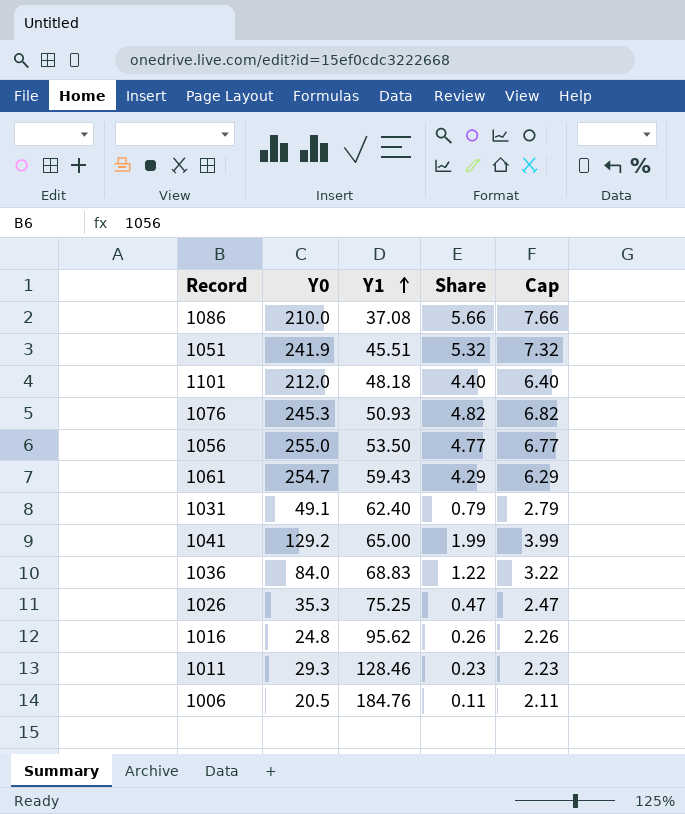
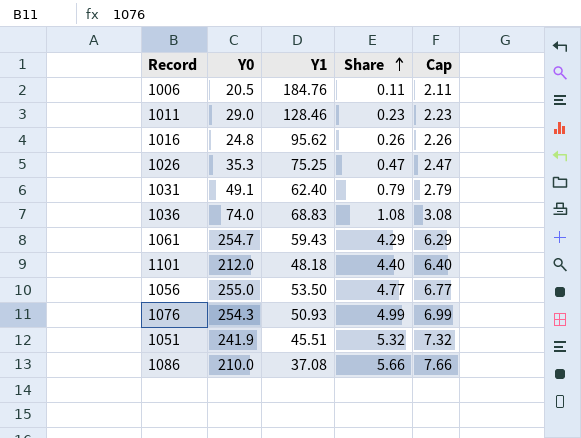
row order: Y1 ascending -> Share ascending
row 1041: 129.2 | 65.00 | 1.99 | 3.99 -> none
1011 | Y0: 29.3 -> 29.0
1036 | Y0: 84.0 -> 74.0
1036 | Share: 1.22 -> 1.08
1036 | Cap: 3.22 -> 3.08
1076 | Y0: 245.3 -> 254.3
1076 | Share: 4.82 -> 4.99
1076 | Cap: 6.82 -> 6.99

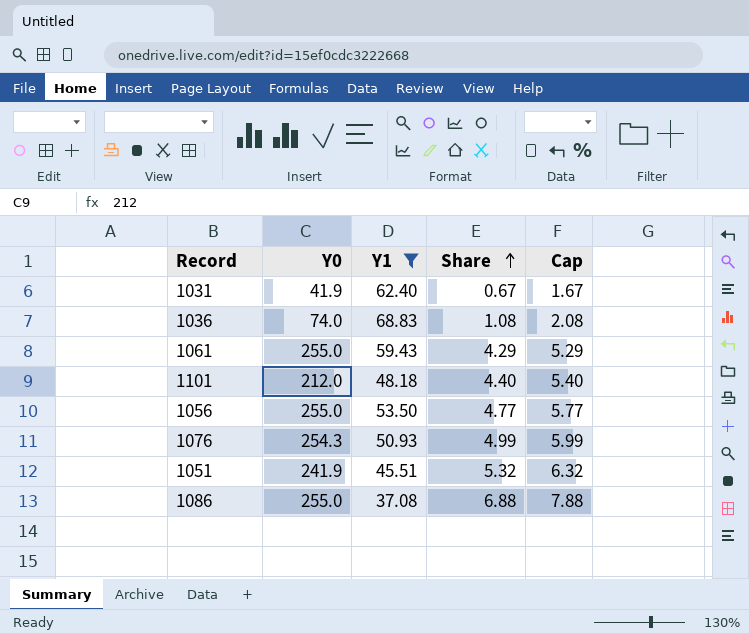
filter: none -> Y1 <= 68.83
column Cap | formula: [Share] + 2 -> [Share] + 1
1031 | Y0: 49.1 -> 41.9
1031 | Share: 0.79 -> 0.67
1061 | Y0: 254.7 -> 255.0
1086 | Y0: 210.0 -> 255.0
1086 | Share: 5.66 -> 6.88

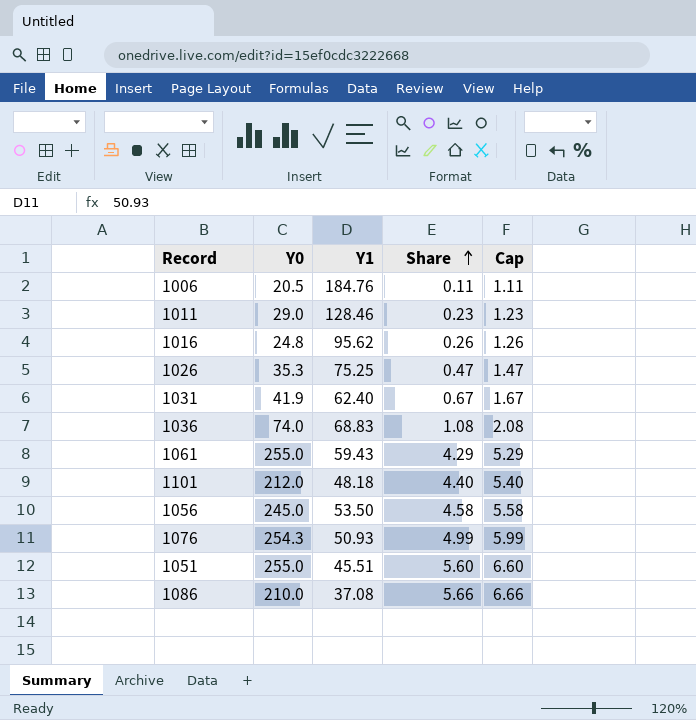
filter: Y1 <= 68.83 -> none
1056 | Y0: 255.0 -> 245.0
1056 | Share: 4.77 -> 4.58
1056 | Cap: 5.77 -> 5.58
1051 | Y0: 241.9 -> 255.0
1051 | Share: 5.32 -> 5.60
1051 | Cap: 6.32 -> 6.60
1086 | Y0: 255.0 -> 210.0
1086 | Share: 6.88 -> 5.66
1086 | Cap: 7.88 -> 6.66

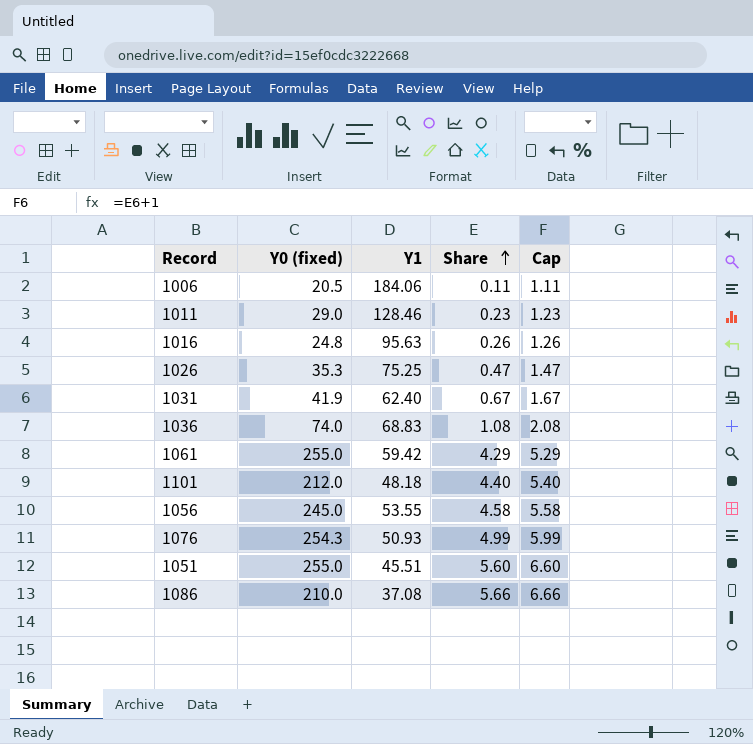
column name: Y0 -> Y0 (fixed)
1006 | Y1: 184.76 -> 184.06
1016 | Y1: 95.62 -> 95.63
1061 | Y1: 59.43 -> 59.42
1056 | Y1: 53.50 -> 53.55

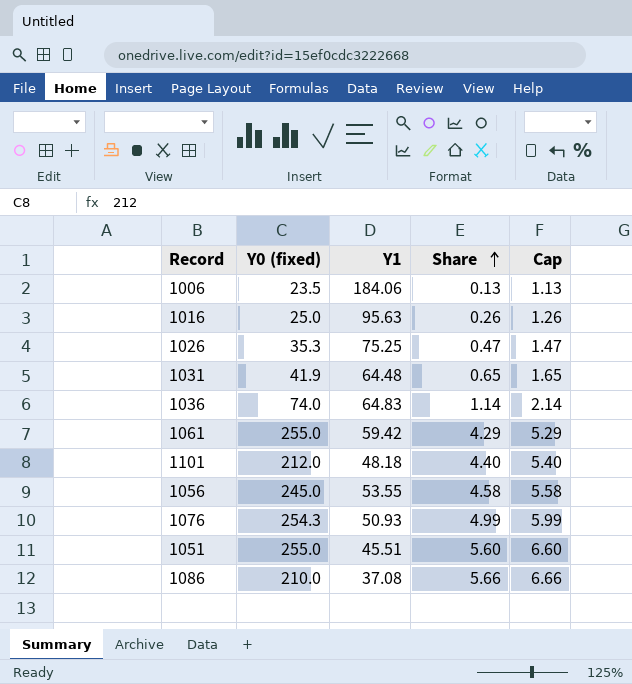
row 1011: 29.0 | 128.46 | 0.23 | 1.23 -> none
1006 | Y0 (fixed): 20.5 -> 23.5
1006 | Share: 0.11 -> 0.13
1006 | Cap: 1.11 -> 1.13
1016 | Y0 (fixed): 24.8 -> 25.0
1031 | Y1: 62.40 -> 64.48
1031 | Share: 0.67 -> 0.65
1031 | Cap: 1.67 -> 1.65
1036 | Y1: 68.83 -> 64.83
1036 | Share: 1.08 -> 1.14
1036 | Cap: 2.08 -> 2.14

